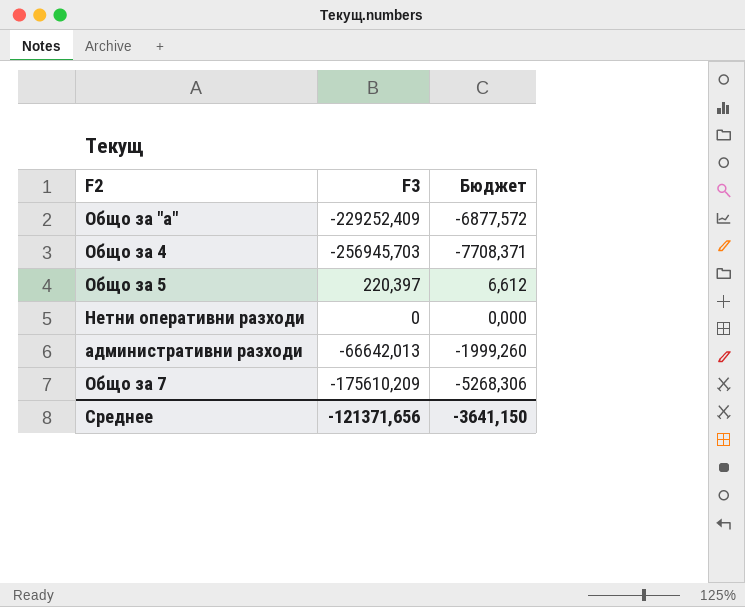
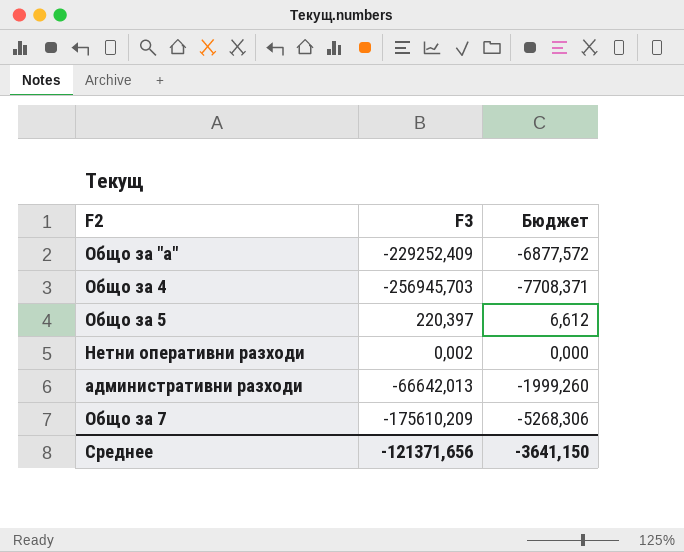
Нетни оперативни разходи | F3: 0 -> 0,002

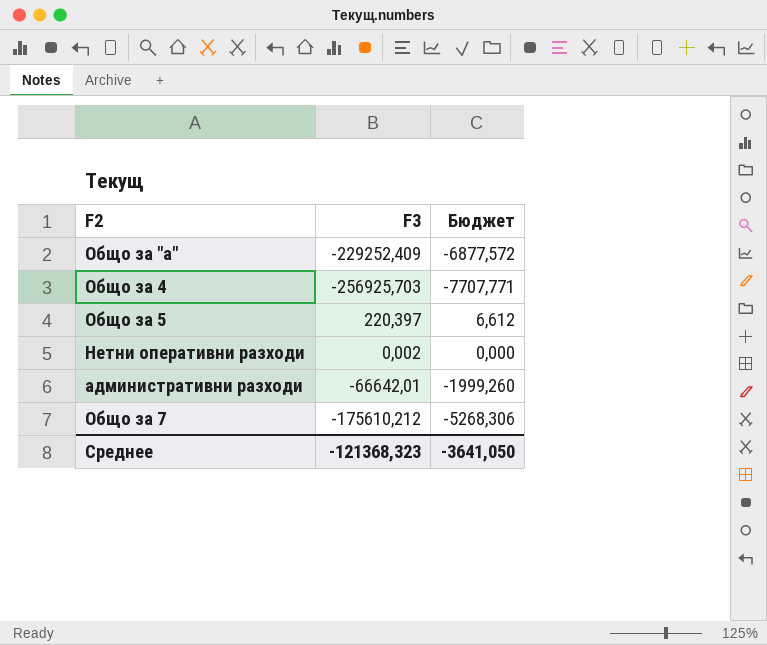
Общо за 4 | F3: -256945,703 -> -256925,703
Общо за 4 | Бюджет: -7708,371 -> -7707,771
административни разходи | F3: -66642,013 -> -66642,01
Общо за 7 | F3: -175610,209 -> -175610,212
Среднее | F3: -121371,656 -> -121368,323
Среднее | Бюджет: -3641,150 -> -3641,050

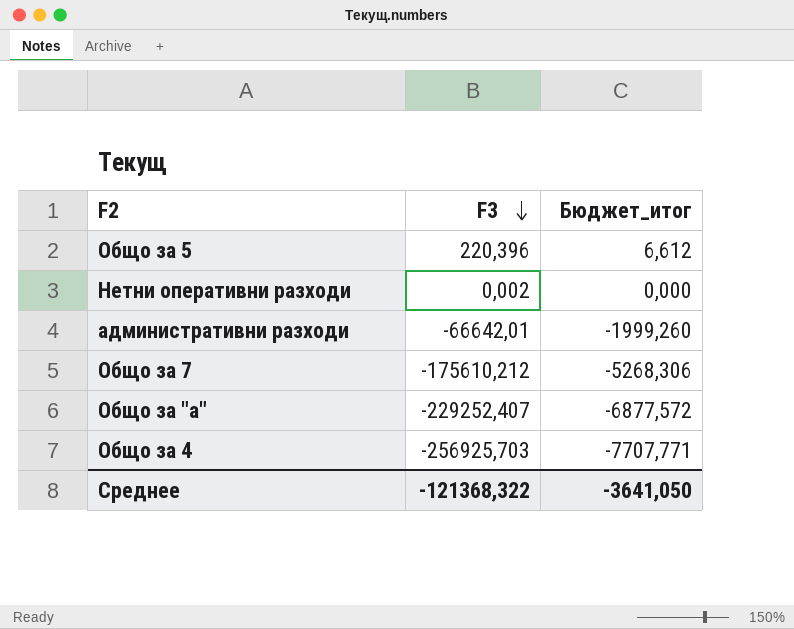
row order: none -> F3 descending
column name: Бюджет -> Бюджет_итог
Общо за 5 | F3: 220,397 -> 220,396
Общо за "а" | F3: -229252,409 -> -229252,407
Среднее | F3: -121368,323 -> -121368,322

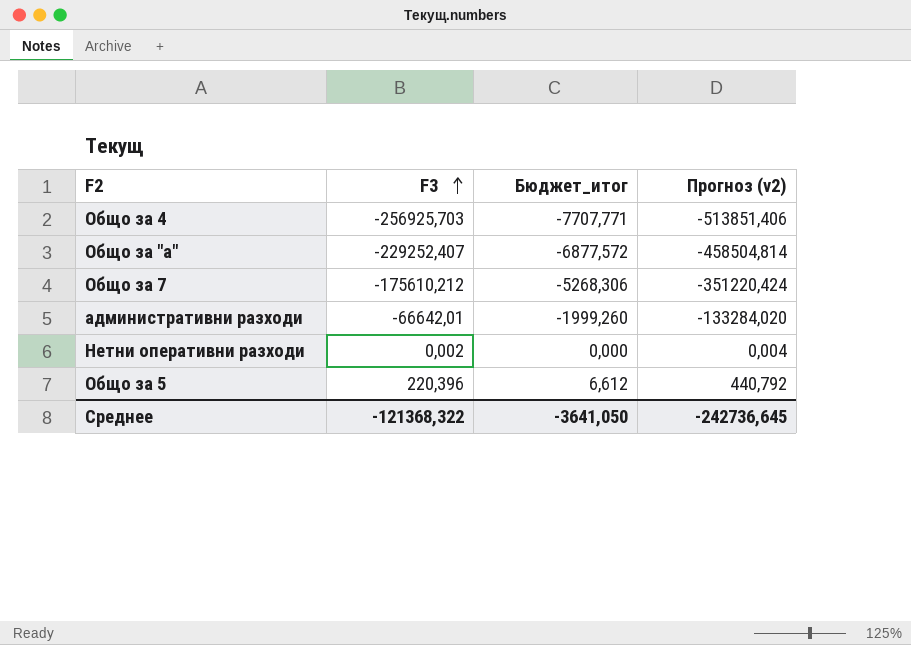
row order: F3 descending -> F3 ascending
column Прогноз (v2) | formula: none -> [F3] * 2

